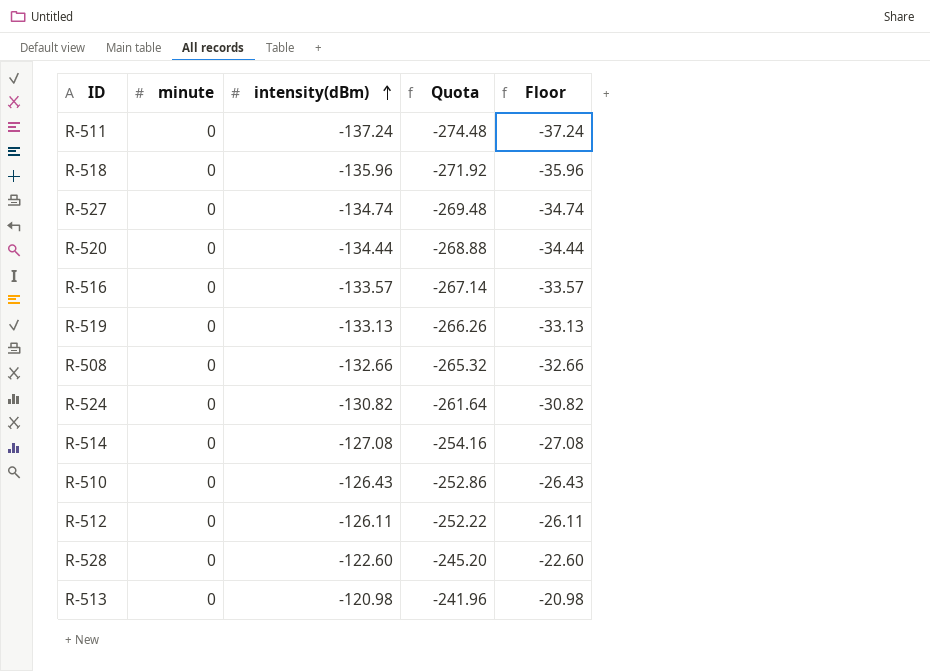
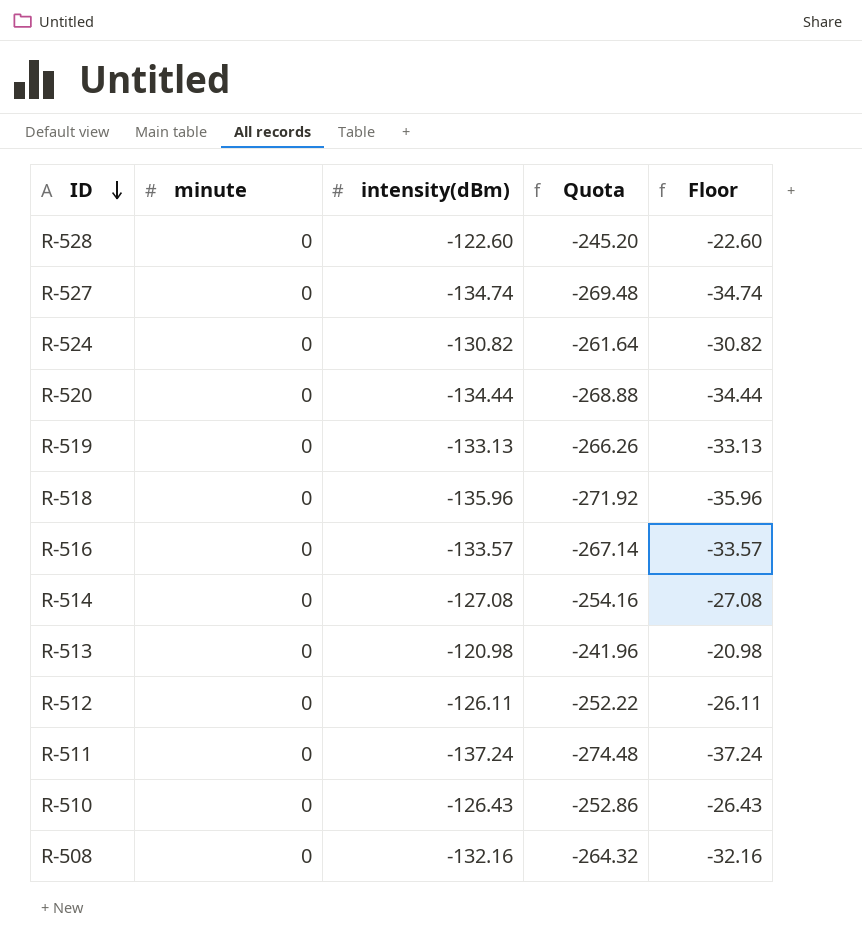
row order: intensity(dBm) ascending -> ID descending
R-508 | intensity(dBm): -132.66 -> -132.16
R-508 | Quota: -265.32 -> -264.32
R-508 | Floor: -32.66 -> -32.16

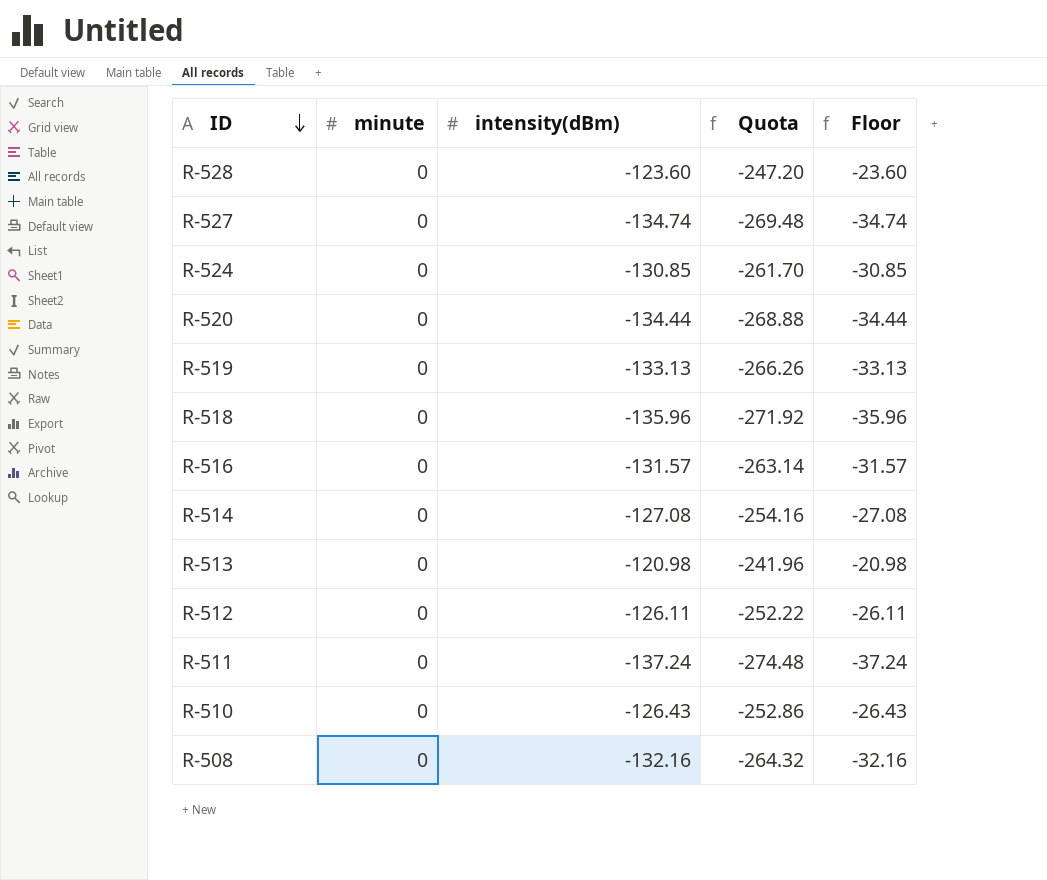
R-528 | intensity(dBm): -122.60 -> -123.60
R-528 | Quota: -245.20 -> -247.20
R-528 | Floor: -22.60 -> -23.60
R-524 | intensity(dBm): -130.82 -> -130.85
R-524 | Quota: -261.64 -> -261.70
R-524 | Floor: -30.82 -> -30.85
R-516 | intensity(dBm): -133.57 -> -131.57
R-516 | Quota: -267.14 -> -263.14
R-516 | Floor: -33.57 -> -31.57

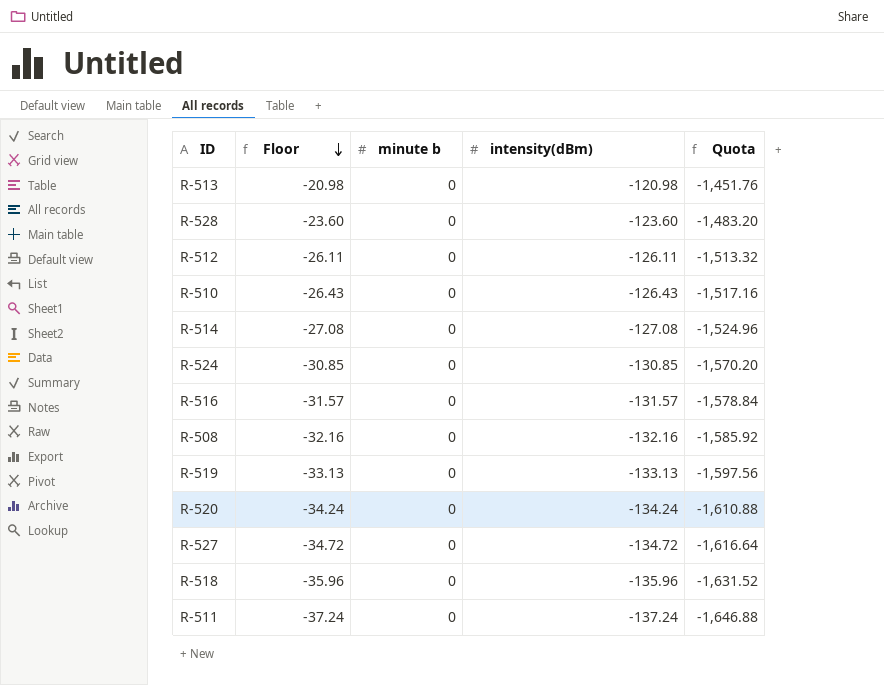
row order: ID descending -> Floor descending
column Floor | position: 5 -> 2
column name: minute -> minute b
column Quota | formula: [intensity(dBm)] * 2 -> [intensity(dBm)] * 12
R-520 | Floor: -34.44 -> -34.24
R-520 | intensity(dBm): -134.44 -> -134.24
R-527 | Floor: -34.74 -> -34.72
R-527 | intensity(dBm): -134.74 -> -134.72

